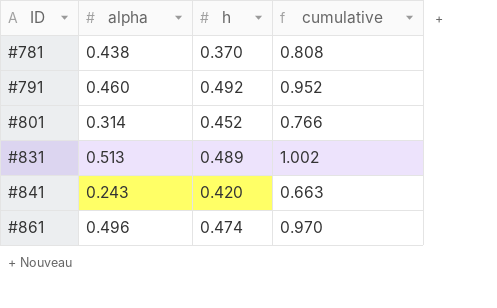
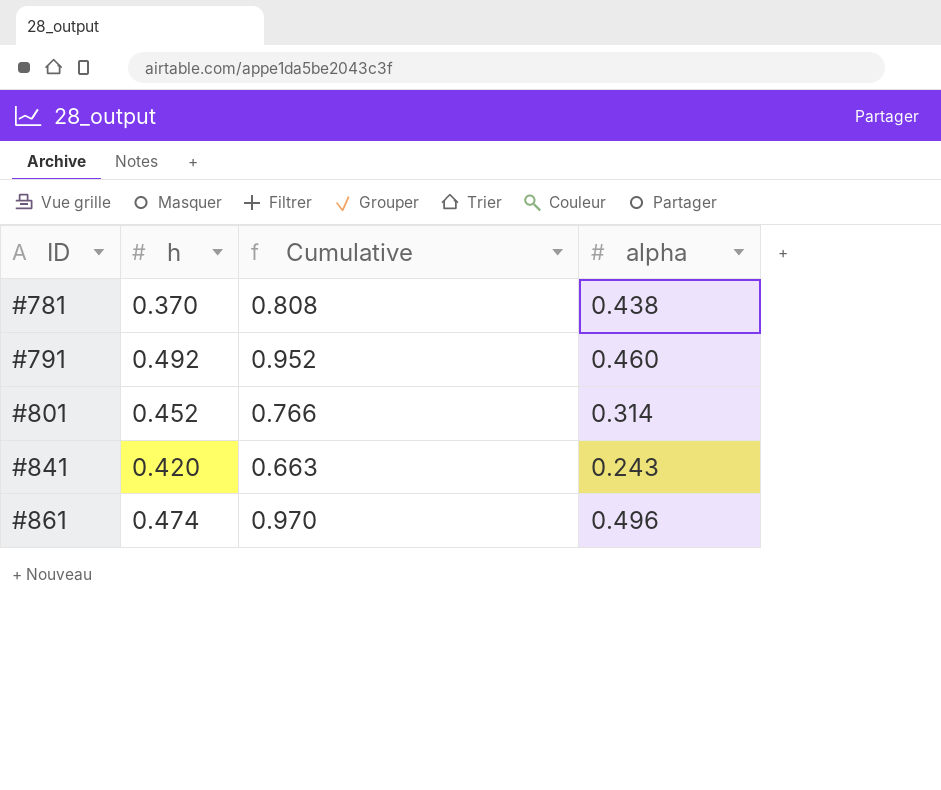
column name: cumulative -> Cumulative
column alpha | position: 2 -> 4
row #831: 0.513 | 0.489 | 1.002 -> none

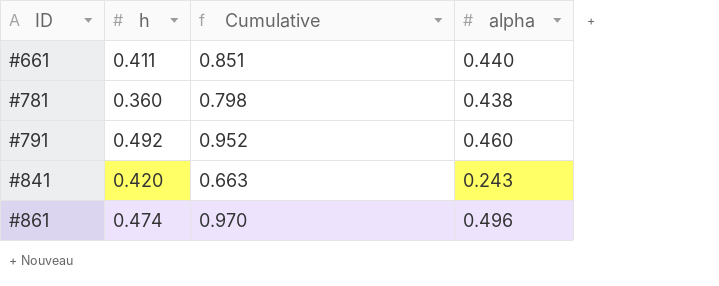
row #801: 0.452 | 0.766 | 0.314 -> none
row #661: none -> 0.411 | 0.851 | 0.440
#781 | h: 0.370 -> 0.360
#781 | Cumulative: 0.808 -> 0.798

